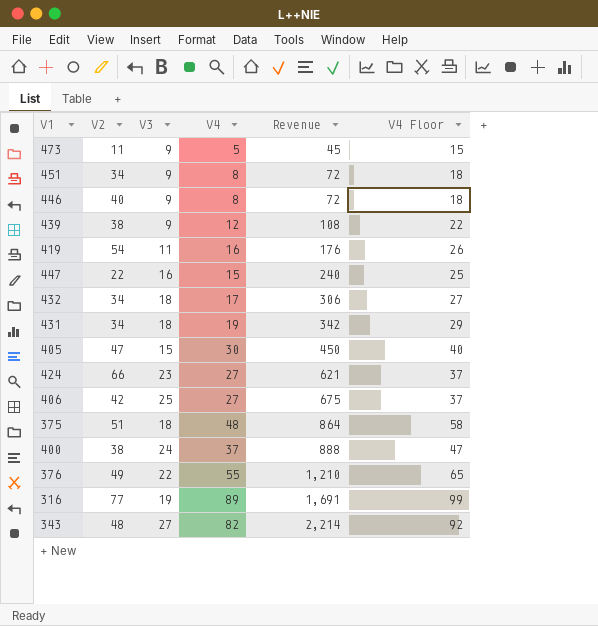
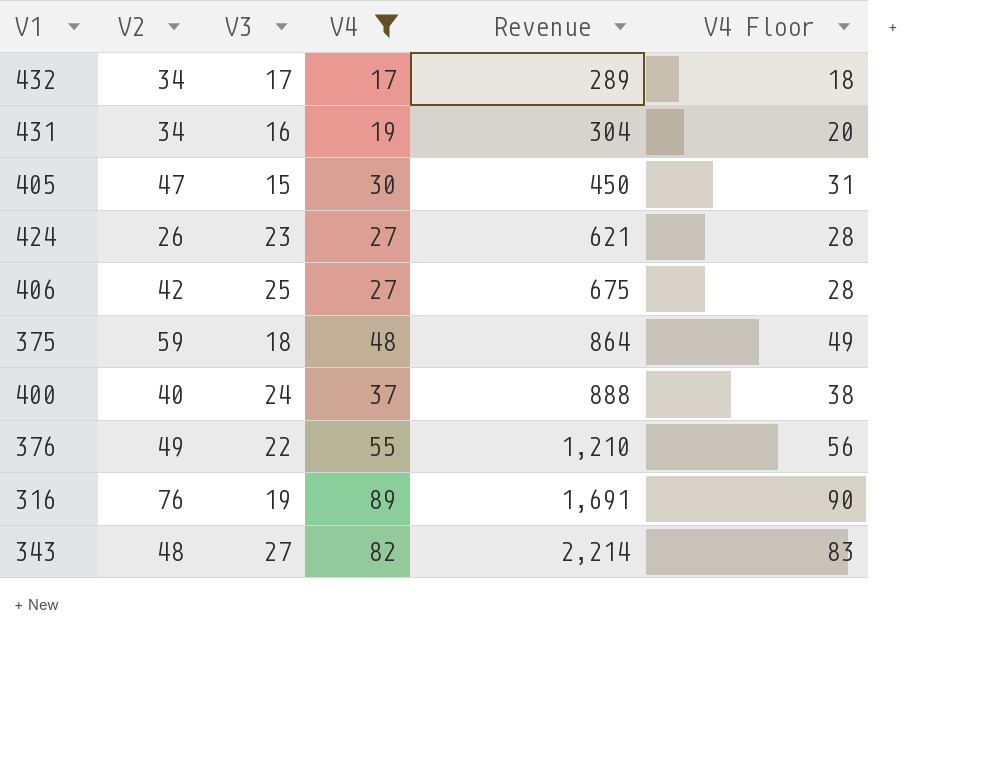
filter: none -> V4 >= 17
column V4 Floor | formula: [V4] + 10 -> [V4] + 1
432 | V3: 18 -> 17
432 | Revenue: 306 -> 289
431 | V3: 18 -> 16
431 | Revenue: 342 -> 304
424 | V2: 66 -> 26
375 | V2: 51 -> 59
400 | V2: 38 -> 40
316 | V2: 77 -> 76

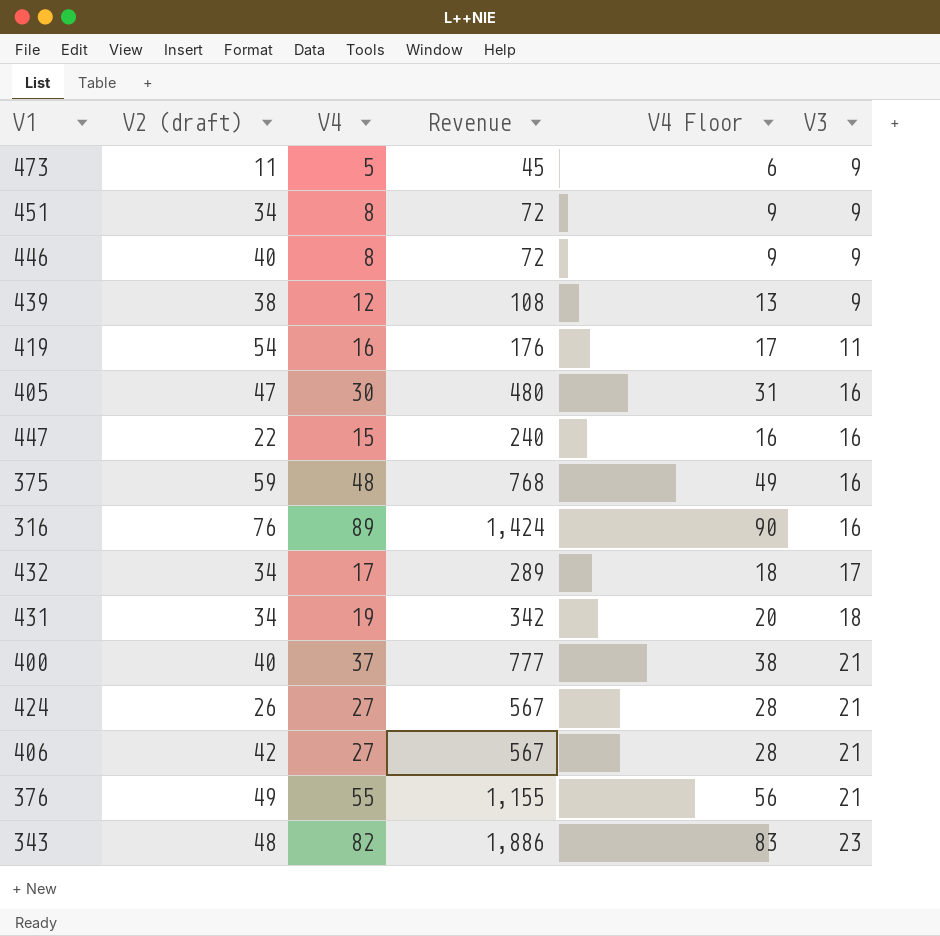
filter: V4 >= 17 -> none
row order: Revenue ascending -> V3 ascending
column name: V2 -> V2 (draft)
column V3 | position: 3 -> 6
405 | Revenue: 450 -> 480
405 | V3: 15 -> 16
375 | Revenue: 864 -> 768
375 | V3: 18 -> 16
316 | Revenue: 1,691 -> 1,424
316 | V3: 19 -> 16
431 | Revenue: 304 -> 342
431 | V3: 16 -> 18
400 | Revenue: 888 -> 777
400 | V3: 24 -> 21
424 | Revenue: 621 -> 567
424 | V3: 23 -> 21
406 | Revenue: 675 -> 567
406 | V3: 25 -> 21
376 | Revenue: 1,210 -> 1,155
376 | V3: 22 -> 21
343 | Revenue: 2,214 -> 1,886
343 | V3: 27 -> 23

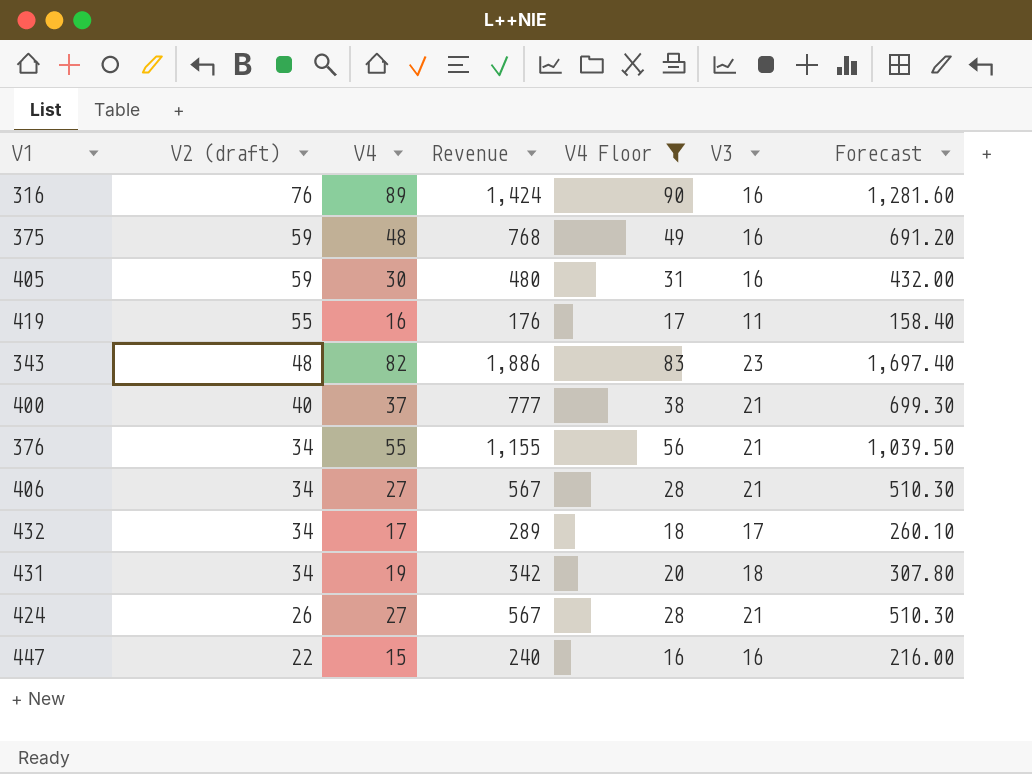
filter: none -> V4 Floor >= 16
row order: V3 ascending -> V2 (draft) descending
column Forecast | formula: none -> [Revenue] * 0.9
405 | V2 (draft): 47 -> 59
419 | V2 (draft): 54 -> 55
376 | V2 (draft): 49 -> 34
406 | V2 (draft): 42 -> 34

